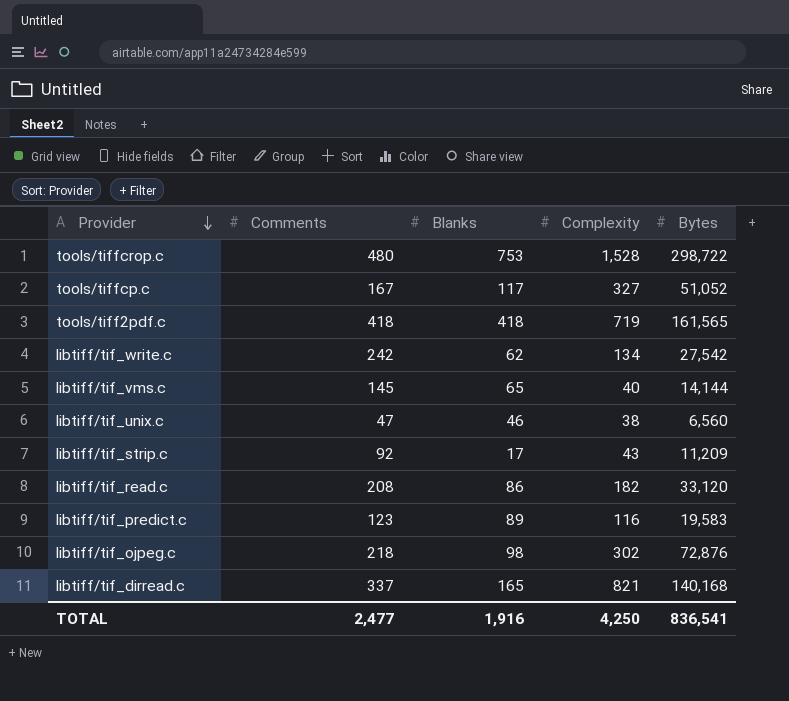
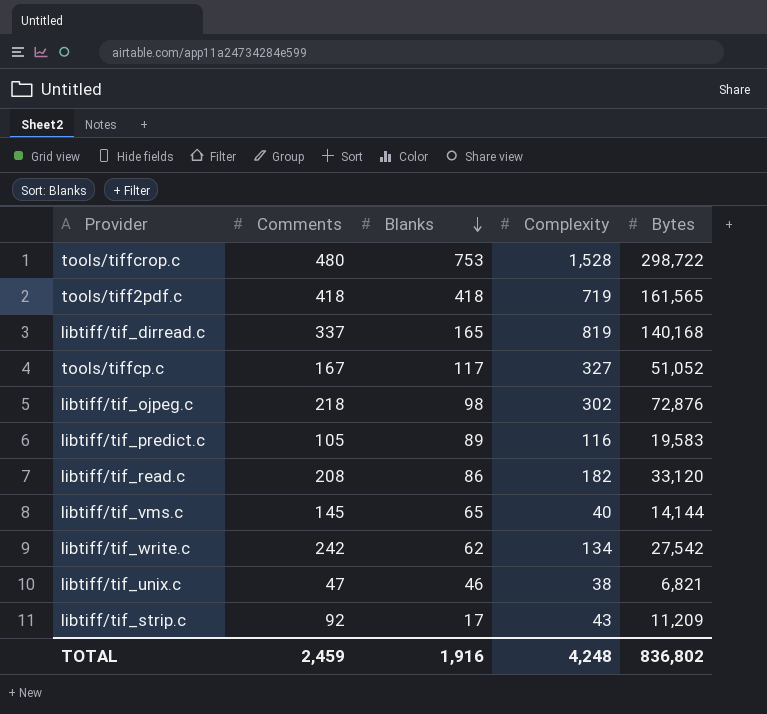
row order: Provider descending -> Blanks descending
libtiff/tif_dirread.c | Complexity: 821 -> 819
libtiff/tif_predict.c | Comments: 123 -> 105
libtiff/tif_unix.c | Bytes: 6,560 -> 6,821
TOTAL | Comments: 2,477 -> 2,459
TOTAL | Complexity: 4,250 -> 4,248
TOTAL | Bytes: 836,541 -> 836,802

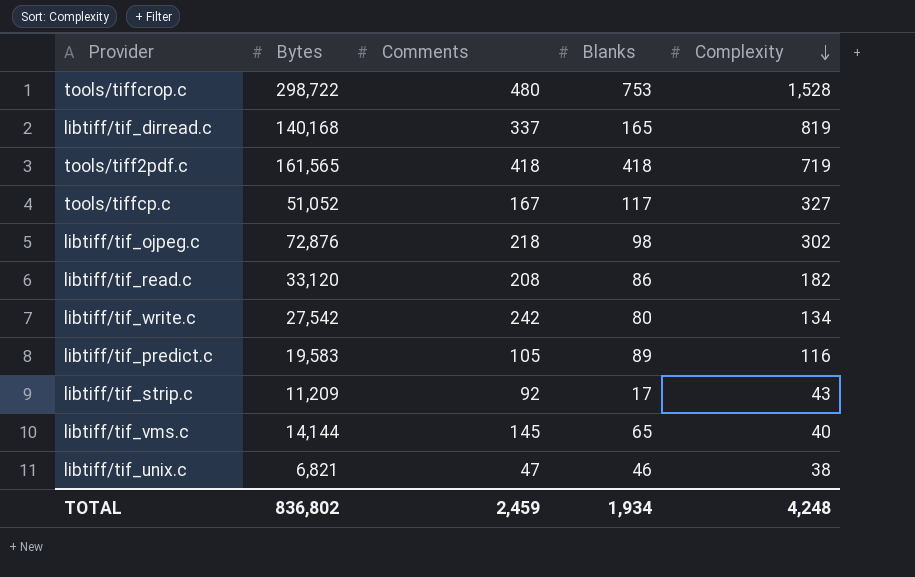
row order: Blanks descending -> Complexity descending
column Bytes | position: 5 -> 2
libtiff/tif_write.c | Blanks: 62 -> 80
TOTAL | Blanks: 1,916 -> 1,934

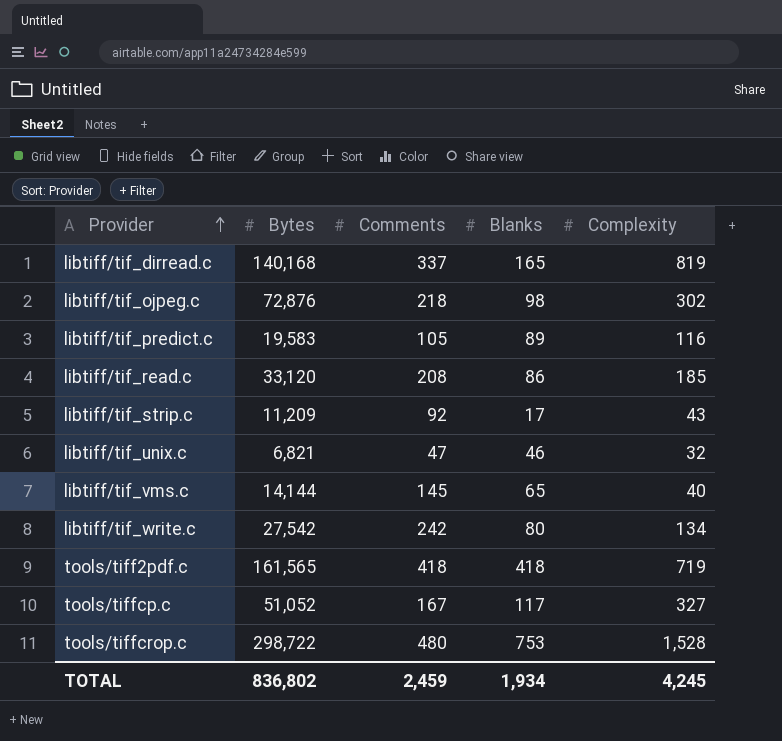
row order: Complexity descending -> Provider ascending
libtiff/tif_read.c | Complexity: 182 -> 185
libtiff/tif_unix.c | Complexity: 38 -> 32
TOTAL | Complexity: 4,248 -> 4,245

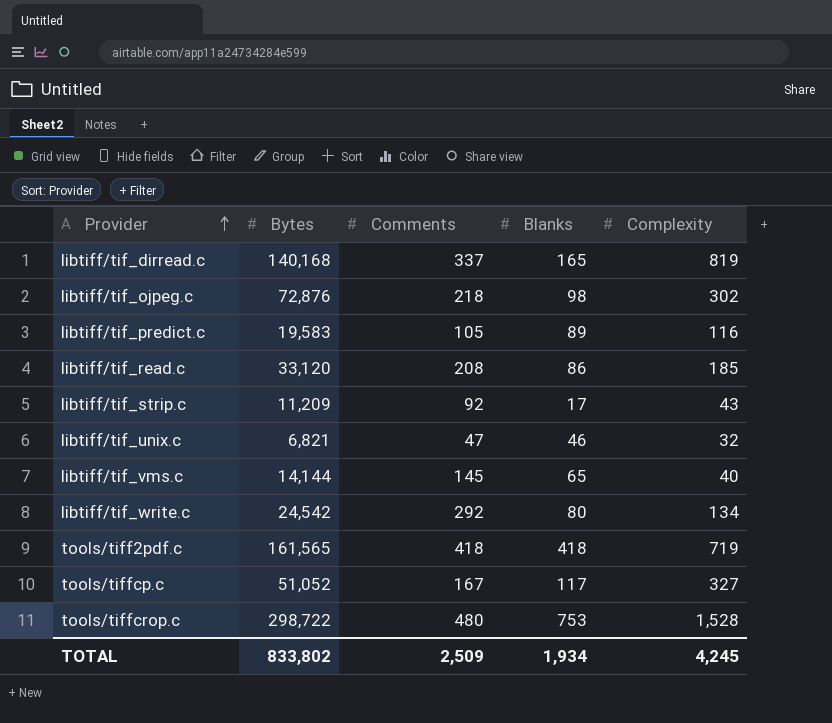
libtiff/tif_write.c | Bytes: 27,542 -> 24,542
libtiff/tif_write.c | Comments: 242 -> 292
TOTAL | Bytes: 836,802 -> 833,802
TOTAL | Comments: 2,459 -> 2,509

